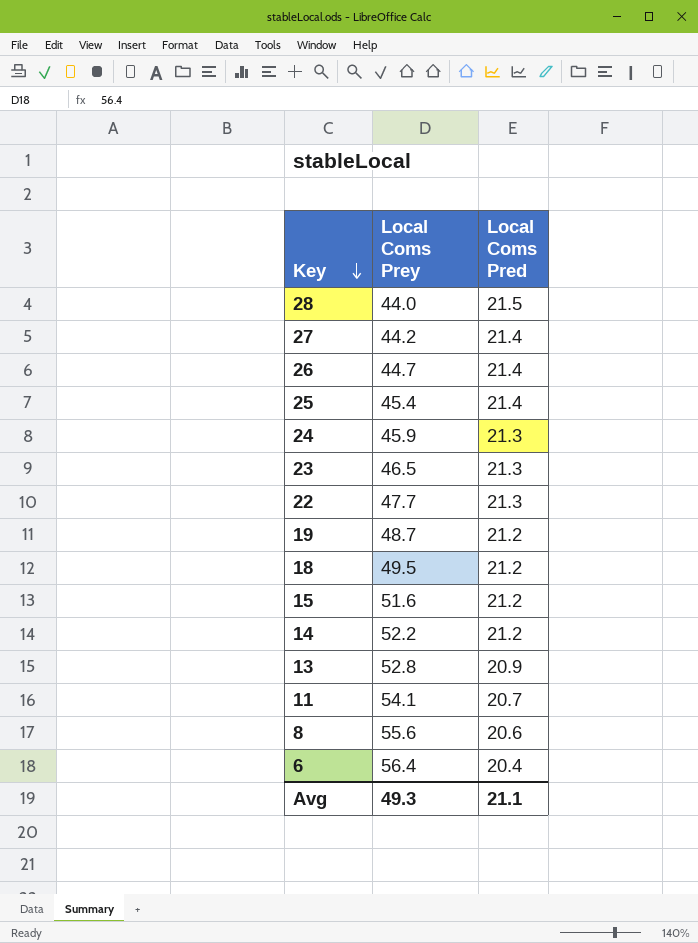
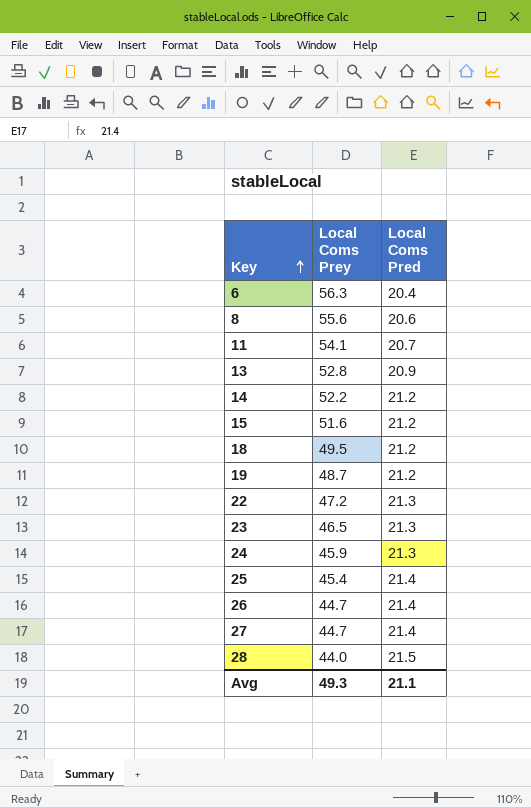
row order: Key descending -> Key ascending
6 | Local Coms Prey: 56.4 -> 56.3
22 | Local Coms Prey: 47.7 -> 47.2
27 | Local Coms Prey: 44.2 -> 44.7

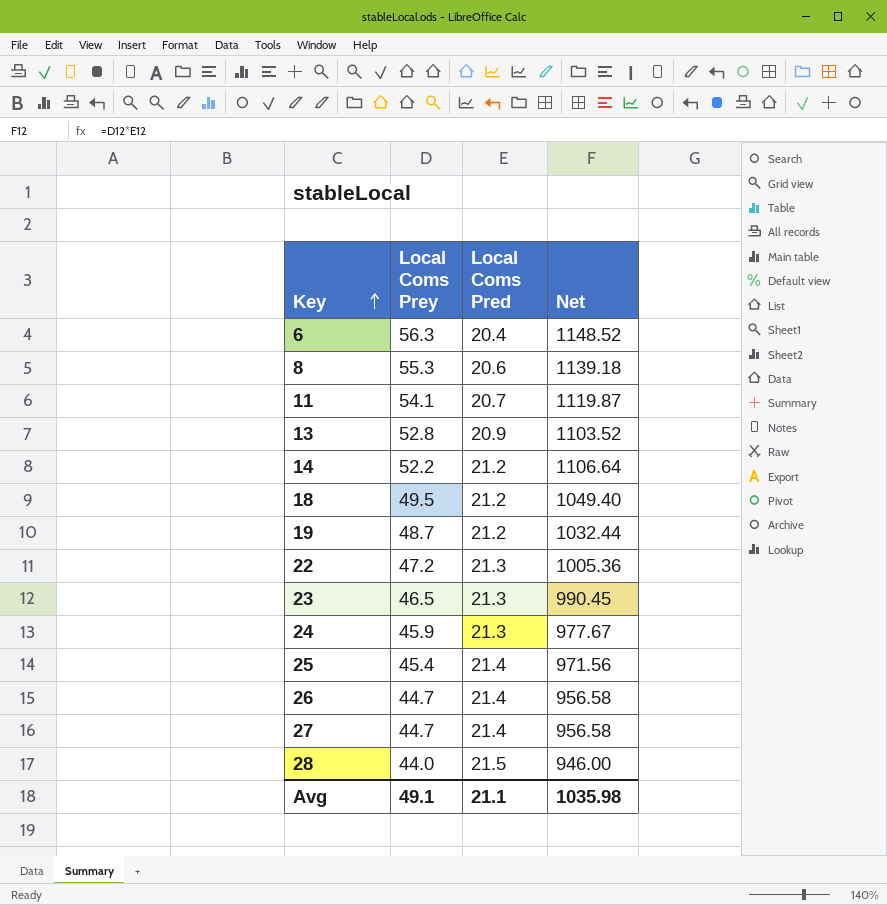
column Net | formula: none -> [Local Coms Prey] * [Local Coms Pred]
row 15: 51.6 | 21.2 -> none
8 | Local Coms Prey: 55.6 -> 55.3
Avg | Local Coms Prey: 49.3 -> 49.1

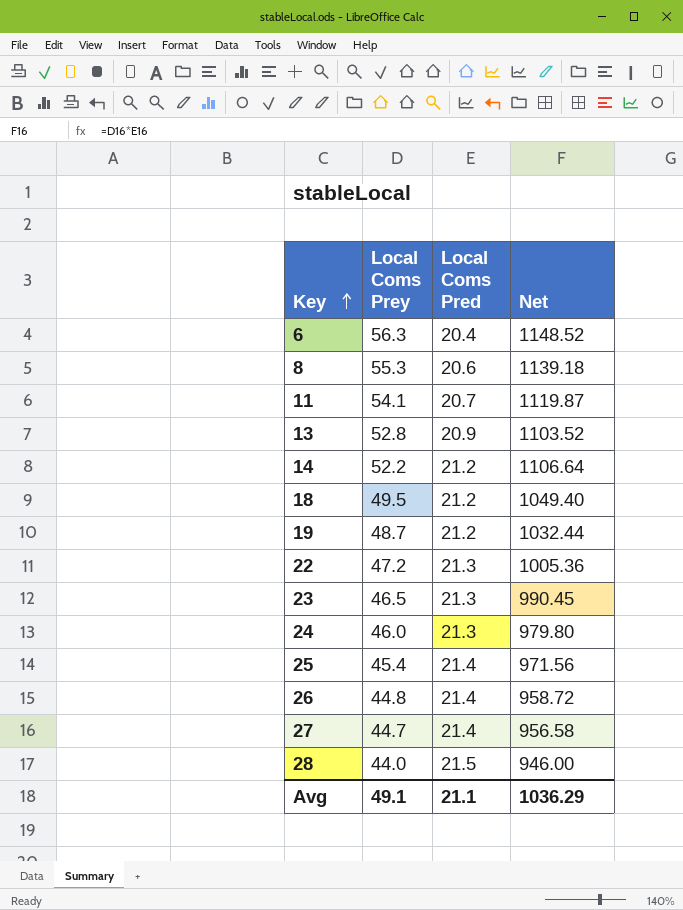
24 | Local Coms Prey: 45.9 -> 46.0
24 | Net: 977.67 -> 979.80
26 | Local Coms Prey: 44.7 -> 44.8
26 | Net: 956.58 -> 958.72
Avg | Net: 1035.98 -> 1036.29

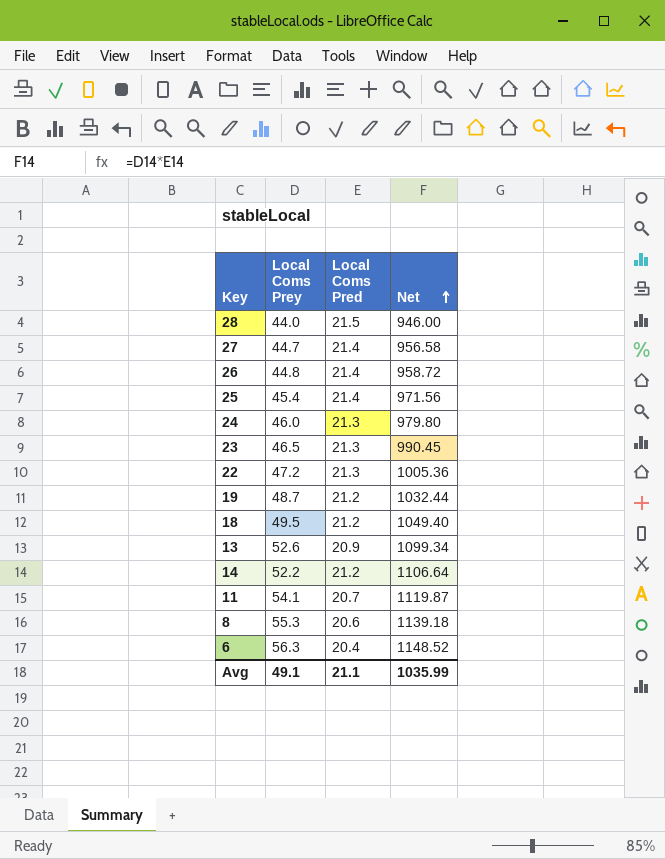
row order: Key ascending -> Net ascending
13 | Local Coms Prey: 52.8 -> 52.6
13 | Net: 1103.52 -> 1099.34
Avg | Net: 1036.29 -> 1035.99

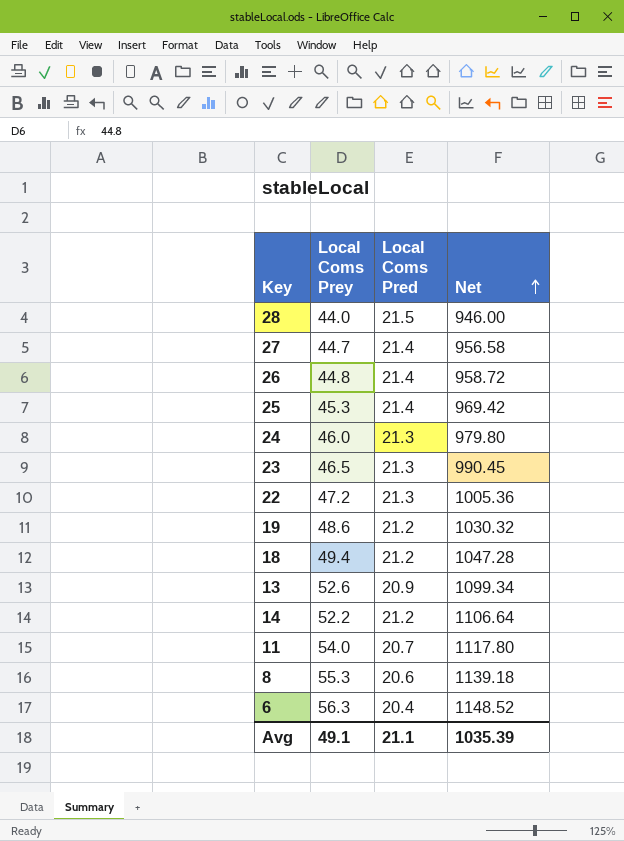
25 | Local Coms Prey: 45.4 -> 45.3
25 | Net: 971.56 -> 969.42
19 | Local Coms Prey: 48.7 -> 48.6
19 | Net: 1032.44 -> 1030.32
18 | Local Coms Prey: 49.5 -> 49.4
18 | Net: 1049.40 -> 1047.28
11 | Local Coms Prey: 54.1 -> 54.0
11 | Net: 1119.87 -> 1117.80
Avg | Net: 1035.99 -> 1035.39

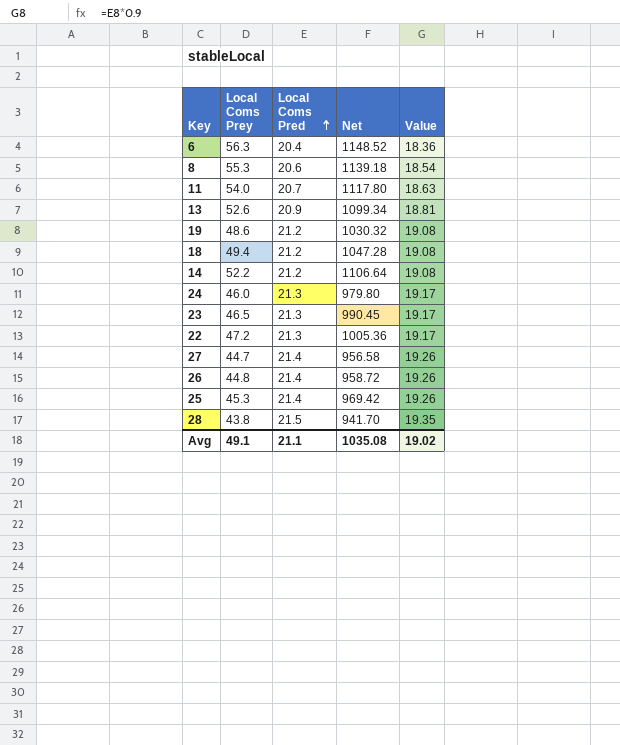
row order: Net ascending -> Local Coms Pred ascending
column Value | formula: none -> [Local Coms Pred] * 0.9
28 | Local Coms Prey: 44.0 -> 43.8
28 | Net: 946.00 -> 941.70
Avg | Net: 1035.39 -> 1035.08

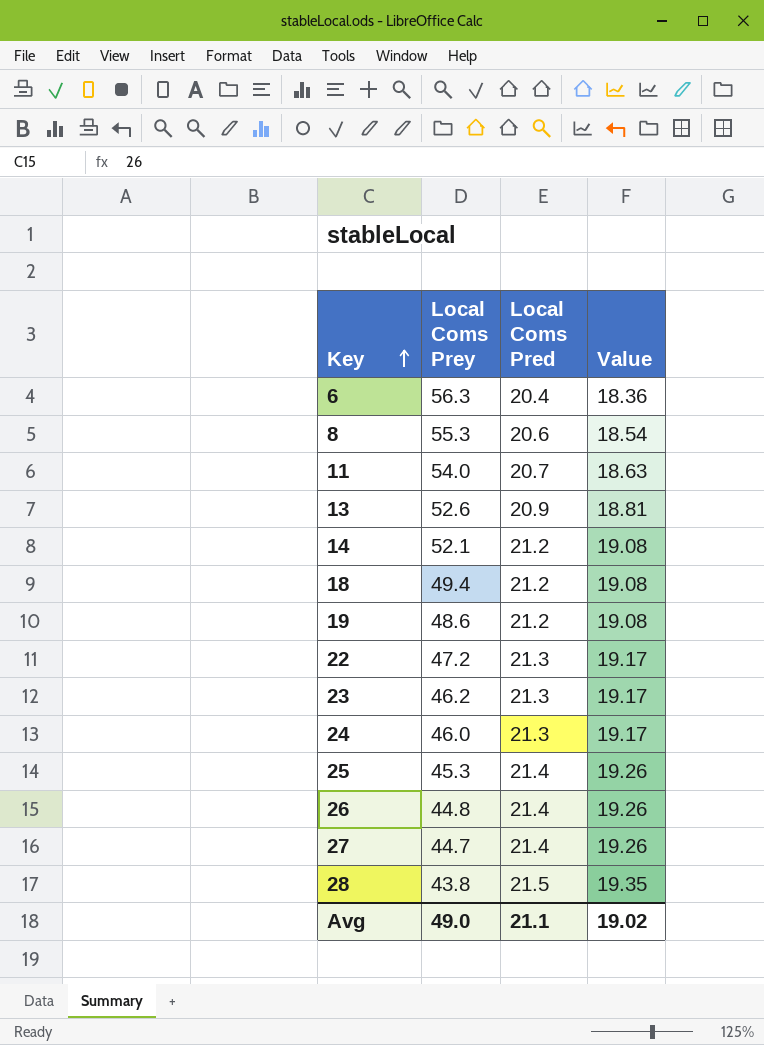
row order: Local Coms Pred ascending -> Key ascending
column Net | formula: [Local Coms Prey] * [Local Coms Pred] -> none
14 | Local Coms Prey: 52.2 -> 52.1
23 | Local Coms Prey: 46.5 -> 46.2
Avg | Local Coms Prey: 49.1 -> 49.0

